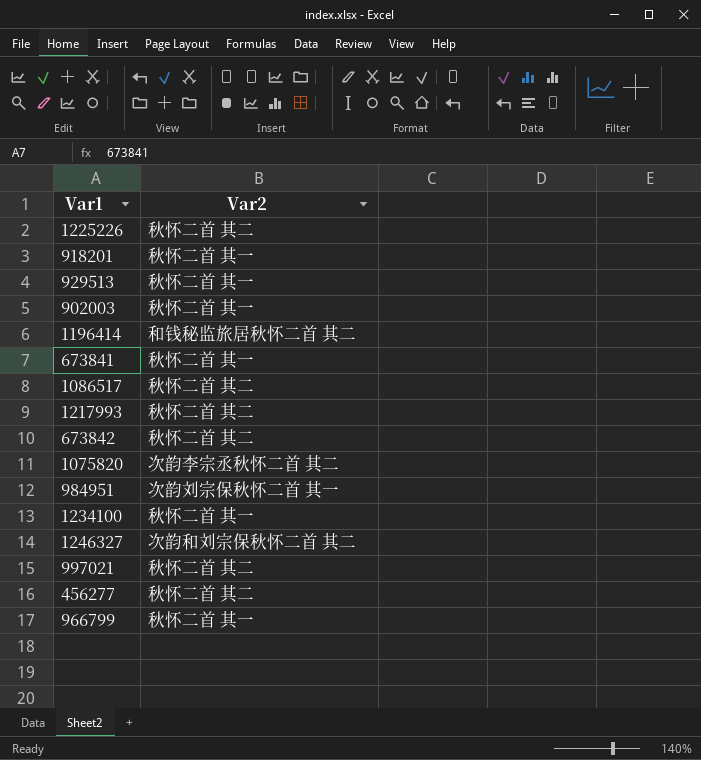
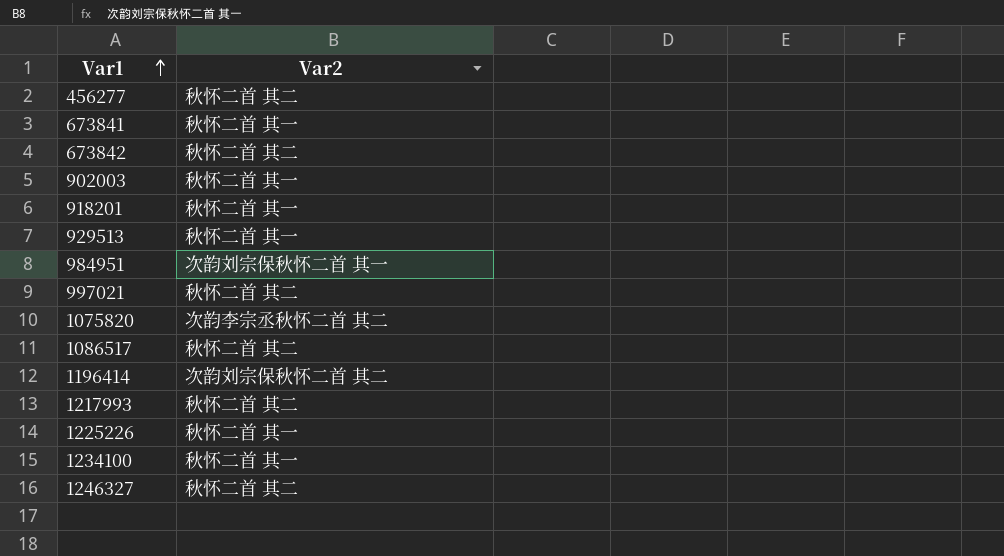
row order: none -> Var1 ascending
row 966799: 秋怀二首 其一 -> none
1196414 | Var2: 和钱秘监旅居秋怀二首 其二 -> 次韵刘宗保秋怀二首 其二
1225226 | Var2: 秋怀二首 其二 -> 秋怀二首 其一
1246327 | Var2: 次韵和刘宗保秋怀二首 其二 -> 秋怀二首 其二

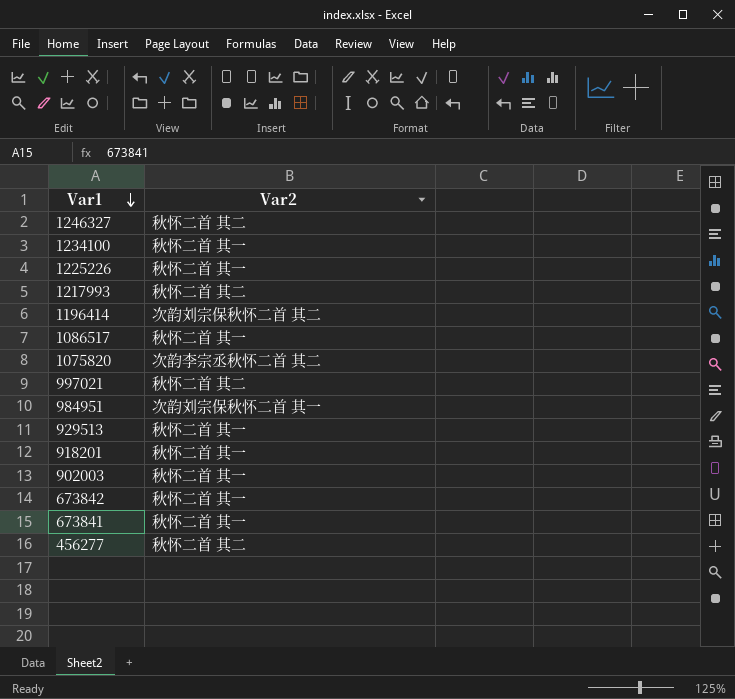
row order: Var1 ascending -> Var1 descending
1086517 | Var2: 秋怀二首 其二 -> 秋怀二首 其一
673842 | Var2: 秋怀二首 其二 -> 秋怀二首 其一

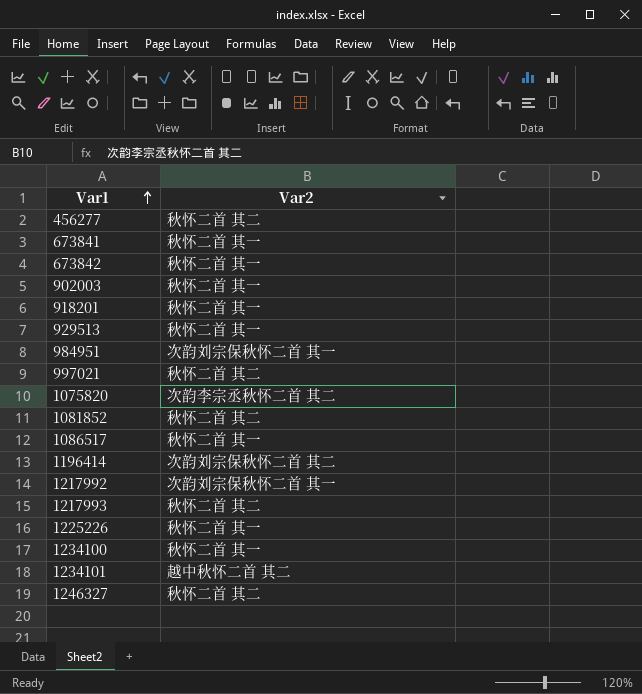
row order: Var1 descending -> Var1 ascending
row 1081852: none -> 秋怀二首 其二
row 1217992: none -> 次韵刘宗保秋怀二首 其一
row 1234101: none -> 越中秋怀二首 其二

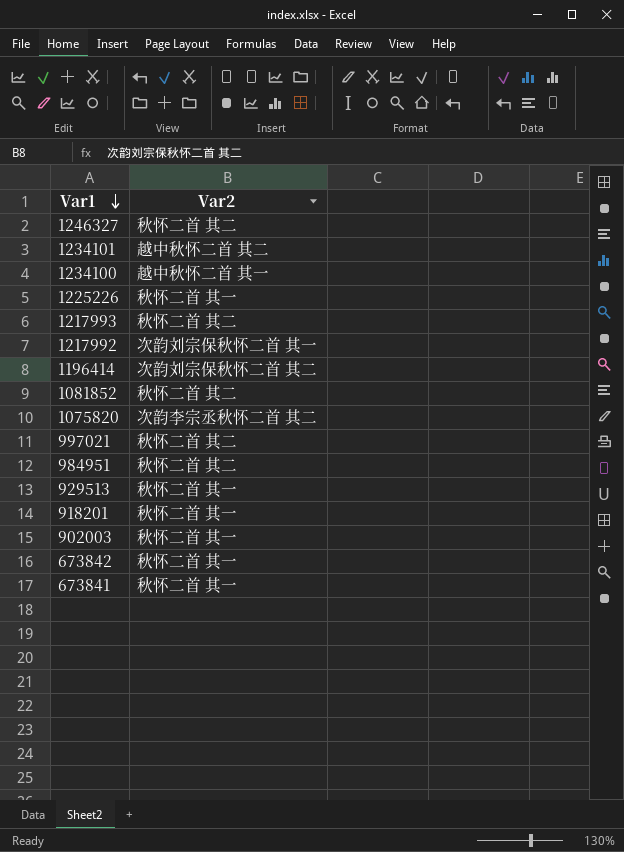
row order: Var1 ascending -> Var1 descending
row 456277: 秋怀二首 其二 -> none
row 1086517: 秋怀二首 其一 -> none
1234100 | Var2: 秋怀二首 其一 -> 越中秋怀二首 其一
984951 | Var2: 次韵刘宗保秋怀二首 其一 -> 秋怀二首 其二

